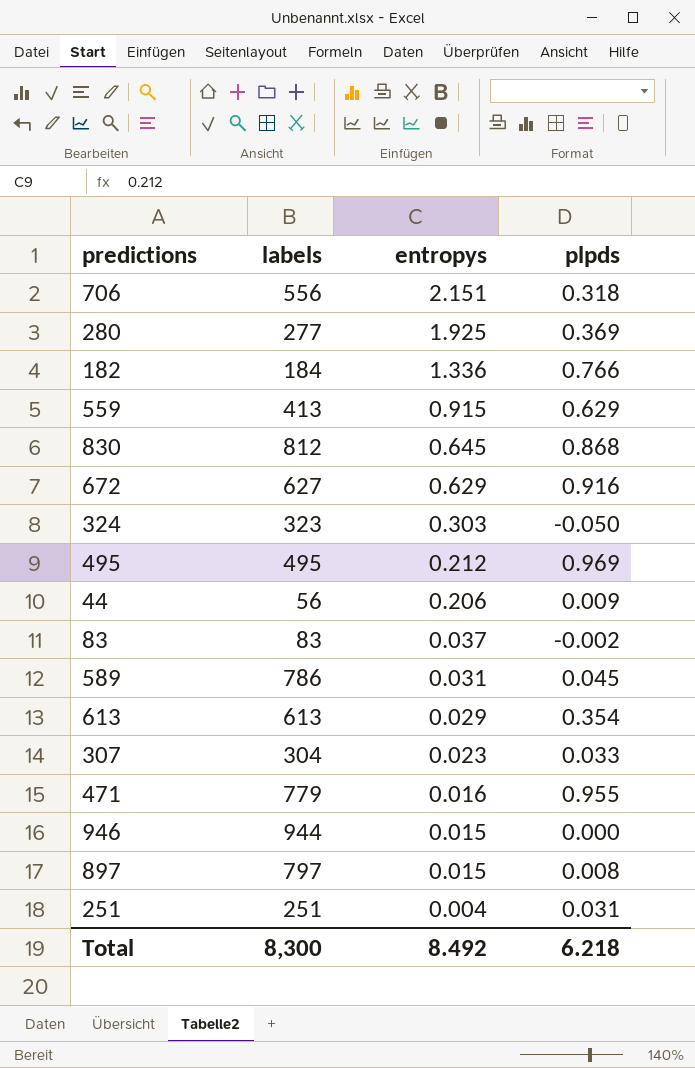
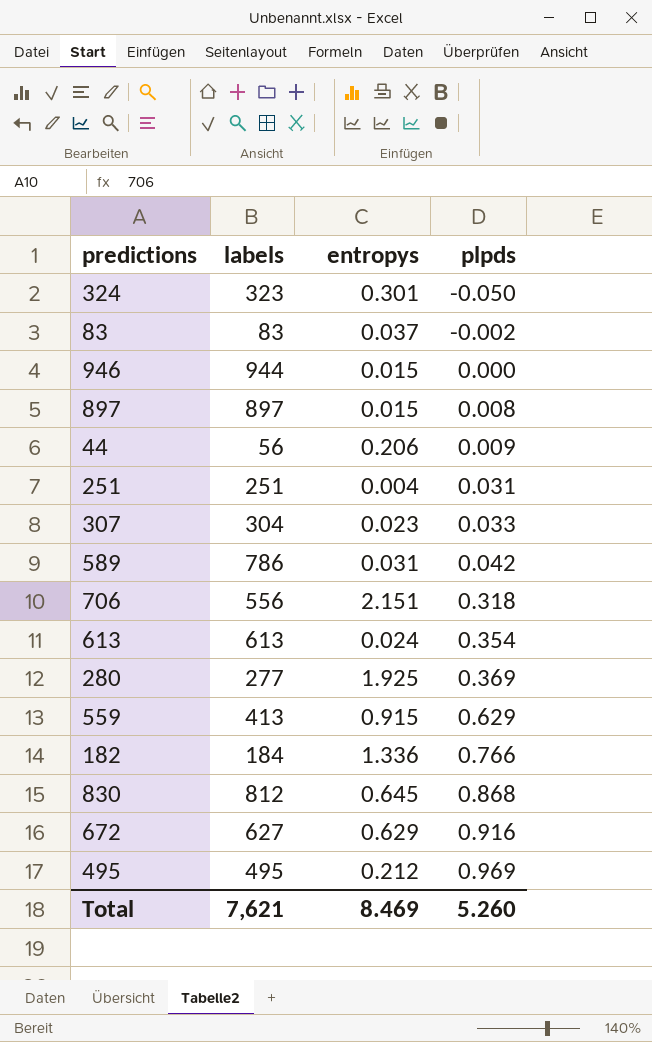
row order: entropys descending -> plpds ascending
row 471: 779 | 0.016 | 0.955 -> none
324 | entropys: 0.303 -> 0.301
897 | labels: 797 -> 897
589 | plpds: 0.045 -> 0.042
613 | entropys: 0.029 -> 0.024
Total | labels: 8,300 -> 7,621
Total | entropys: 8.492 -> 8.469
Total | plpds: 6.218 -> 5.260

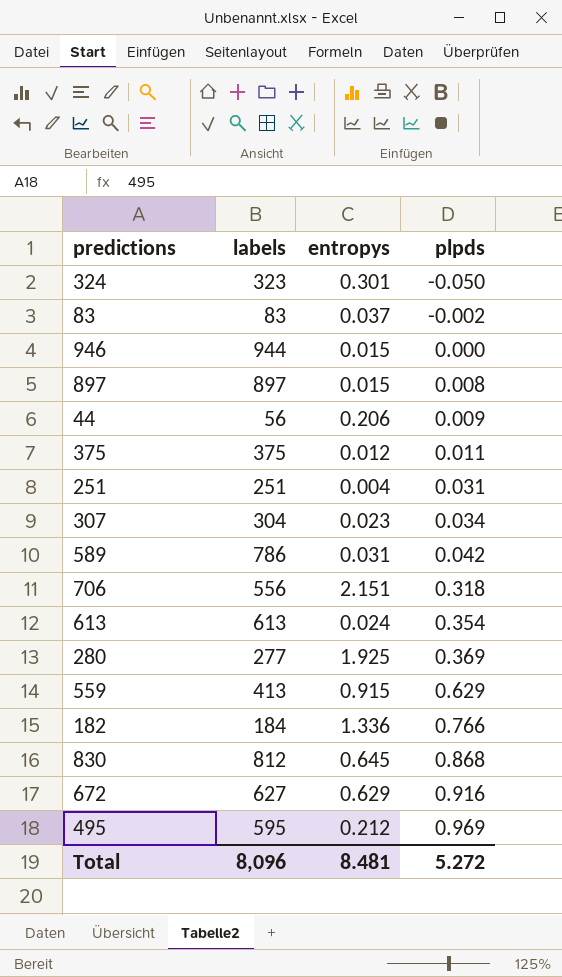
row 375: none -> 375 | 0.012 | 0.011
307 | plpds: 0.033 -> 0.034
495 | labels: 495 -> 595
Total | labels: 7,621 -> 8,096
Total | entropys: 8.469 -> 8.481
Total | plpds: 5.260 -> 5.272

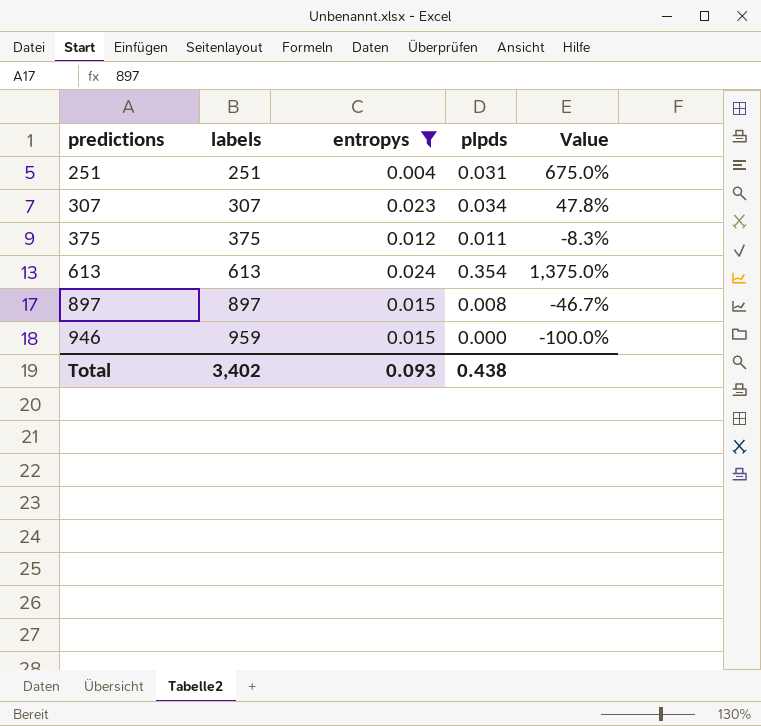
filter: none -> entropys <= 0.024
row order: plpds ascending -> predictions ascending
column Value | formula: none -> ([plpds] - [entropys]) / [entropys]
307 | labels: 304 -> 307
946 | labels: 944 -> 959
Total | labels: 8,096 -> 3,402
Total | entropys: 8.481 -> 0.093
Total | plpds: 5.272 -> 0.438

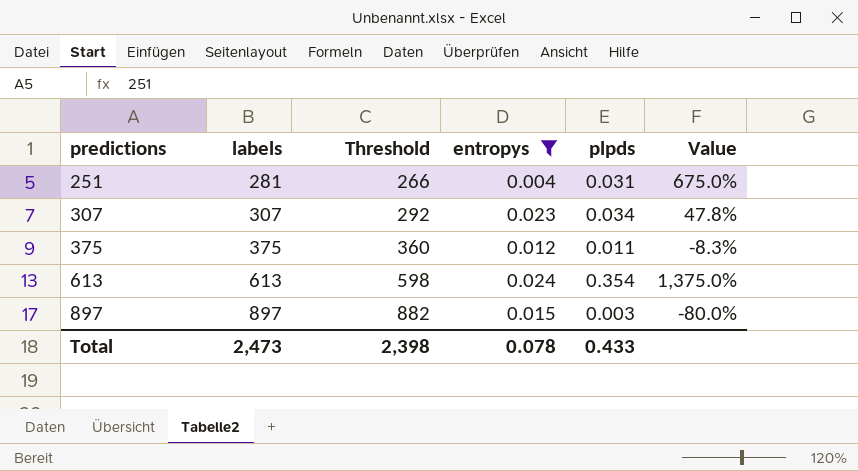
column Threshold | formula: none -> [labels] - 15
row 946: 959 | 0.015 | 0.000 | -100.0% -> none
251 | labels: 251 -> 281
897 | plpds: 0.008 -> 0.003
897 | Value: -46.7% -> -80.0%
Total | labels: 3,402 -> 2,473
Total | entropys: 0.093 -> 0.078
Total | plpds: 0.438 -> 0.433

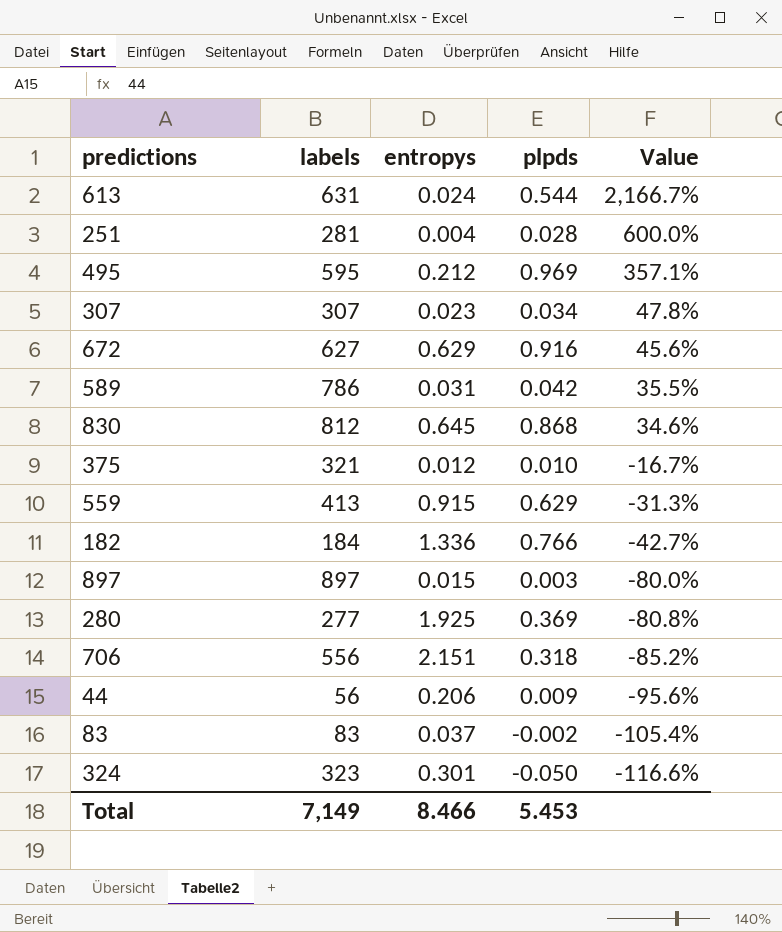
filter: entropys <= 0.024 -> none
row order: predictions ascending -> Value descending
column Threshold | formula: [labels] - 15 -> none
613 | labels: 613 -> 631
613 | plpds: 0.354 -> 0.544
613 | Value: 1,375.0% -> 2,166.7%
251 | plpds: 0.031 -> 0.028
251 | Value: 675.0% -> 600.0%
375 | labels: 375 -> 321
375 | plpds: 0.011 -> 0.010
375 | Value: -8.3% -> -16.7%
Total | labels: 2,473 -> 7,149
Total | entropys: 0.078 -> 8.466
Total | plpds: 0.433 -> 5.453

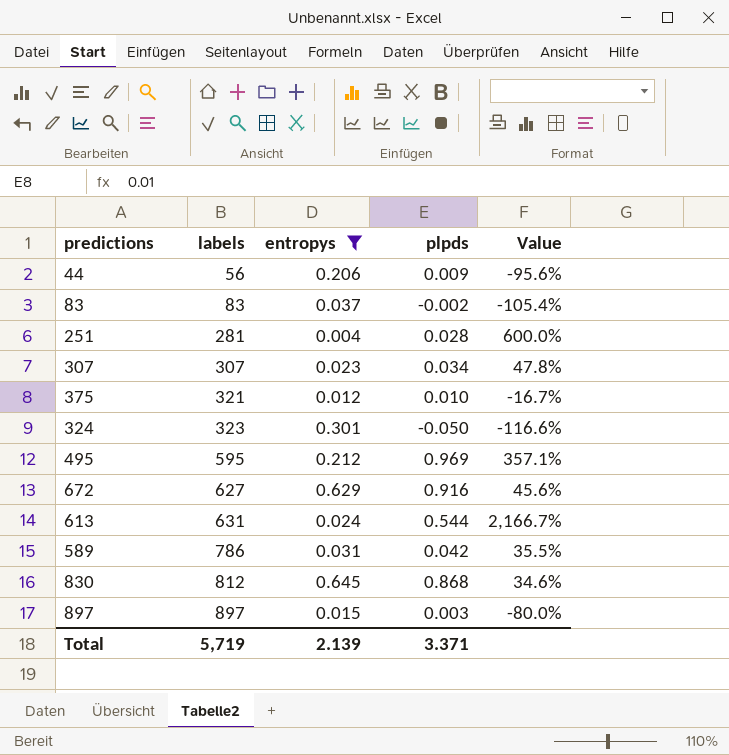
filter: none -> entropys <= 0.645
row order: Value descending -> labels ascending
Total | labels: 7,149 -> 5,719
Total | entropys: 8.466 -> 2.139
Total | plpds: 5.453 -> 3.371

